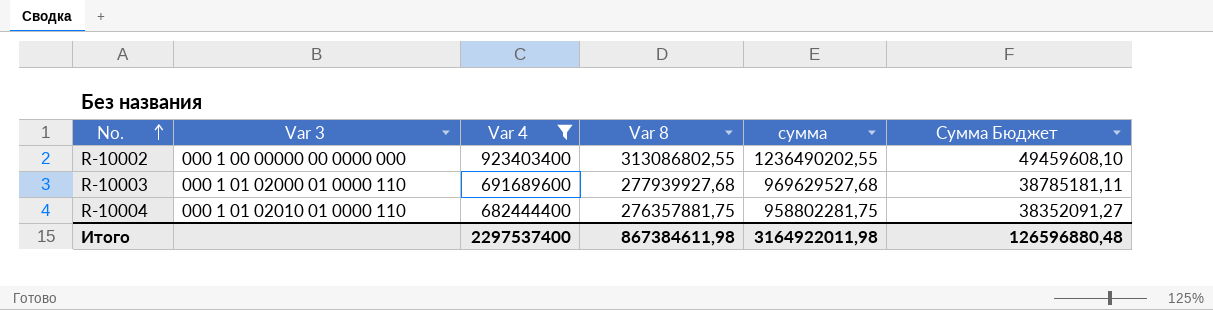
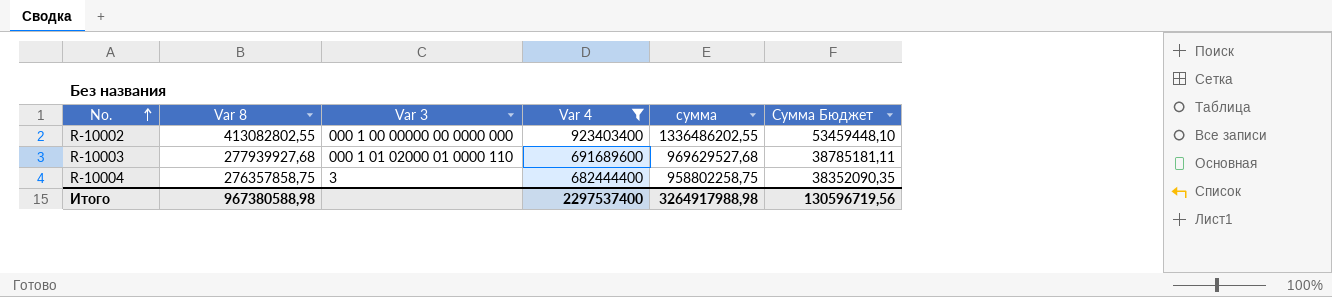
column Var 8 | position: 4 -> 2
R-10002 | Var 8: 313086802,55 -> 413082802,55
R-10002 | сумма: 1236490202,55 -> 1336486202,55
R-10002 | Сумма Бюджет: 49459608,10 -> 53459448,10
R-10004 | Var 8: 276357881,75 -> 276357858,75
R-10004 | Var 3: 000 1 01 02010 01 0000 110 -> 3
R-10004 | сумма: 958802281,75 -> 958802258,75
R-10004 | Сумма Бюджет: 38352091,27 -> 38352090,35
Итого | Var 8: 867384611,98 -> 967380588,98
Итого | сумма: 3164922011,98 -> 3264917988,98
Итого | Сумма Бюджет: 126596880,48 -> 130596719,56

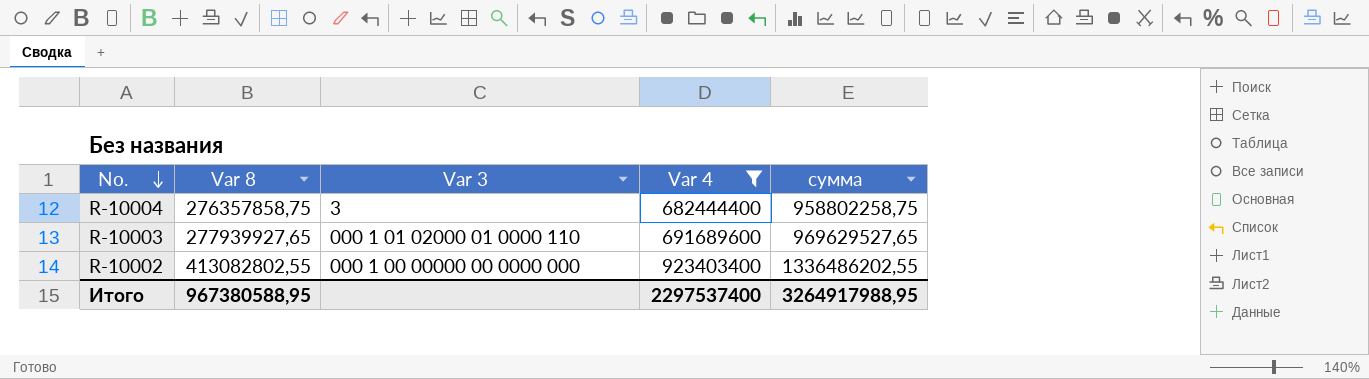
row order: No. ascending -> No. descending
column Сумма Бюджет | formula: [сумма] * 0,04 -> none
R-10003 | Var 8: 277939927,68 -> 277939927,65
R-10003 | сумма: 969629527,68 -> 969629527,65
Итого | Var 8: 967380588,98 -> 967380588,95
Итого | сумма: 3264917988,98 -> 3264917988,95

